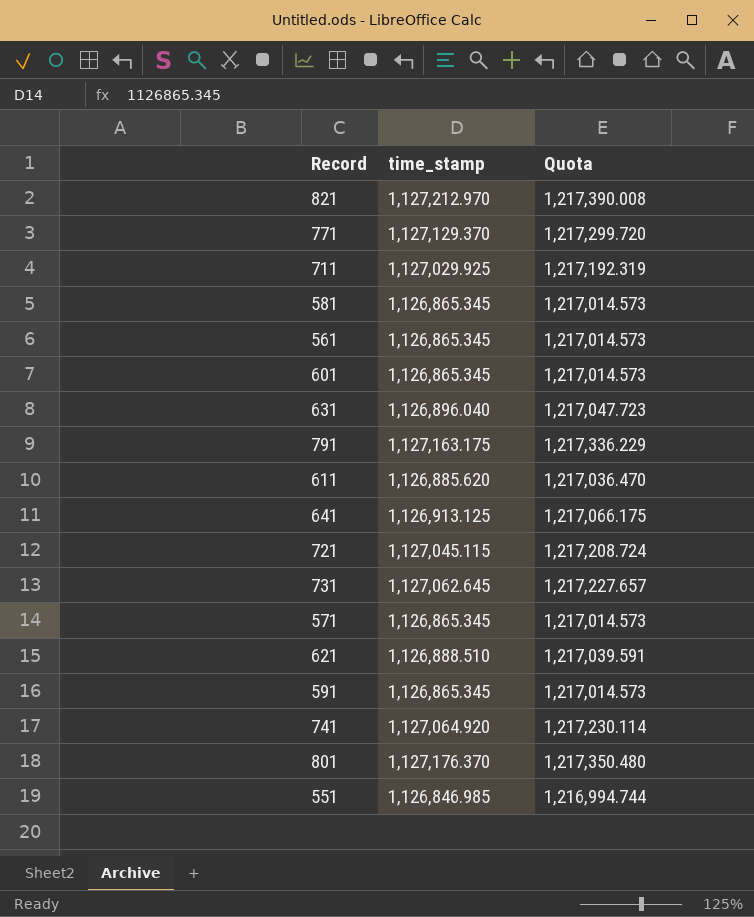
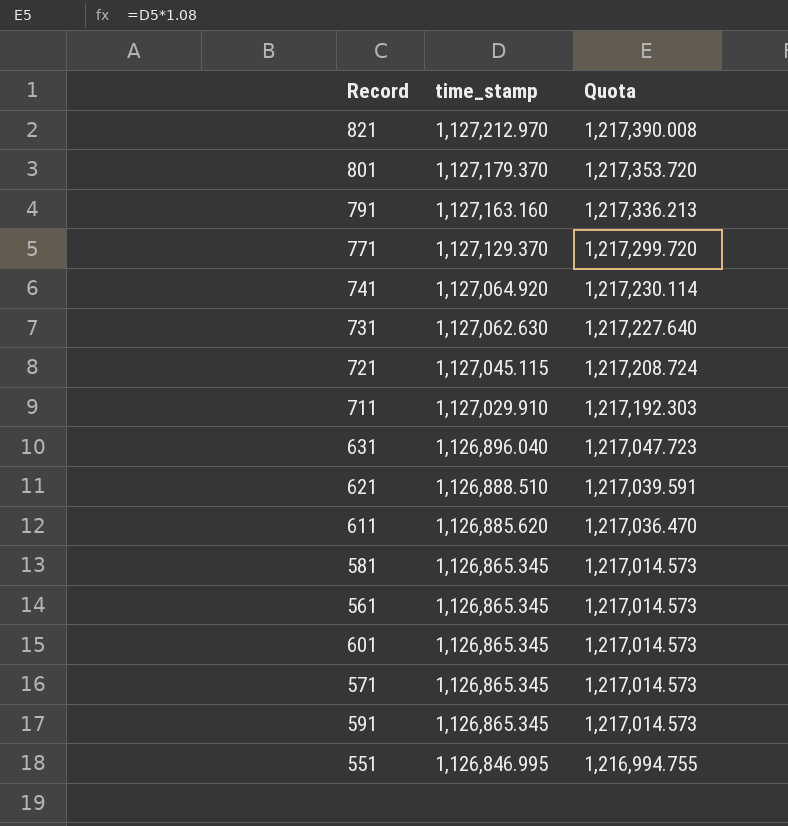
row order: none -> time_stamp descending
row 641: 1,126,913.125 | 1,217,066.175 -> none
801 | time_stamp: 1,127,176.370 -> 1,127,179.370
801 | Quota: 1,217,350.480 -> 1,217,353.720
791 | time_stamp: 1,127,163.175 -> 1,127,163.160
791 | Quota: 1,217,336.229 -> 1,217,336.213
731 | time_stamp: 1,127,062.645 -> 1,127,062.630
731 | Quota: 1,217,227.657 -> 1,217,227.640
711 | time_stamp: 1,127,029.925 -> 1,127,029.910
711 | Quota: 1,217,192.319 -> 1,217,192.303
551 | time_stamp: 1,126,846.985 -> 1,126,846.995
551 | Quota: 1,216,994.744 -> 1,216,994.755

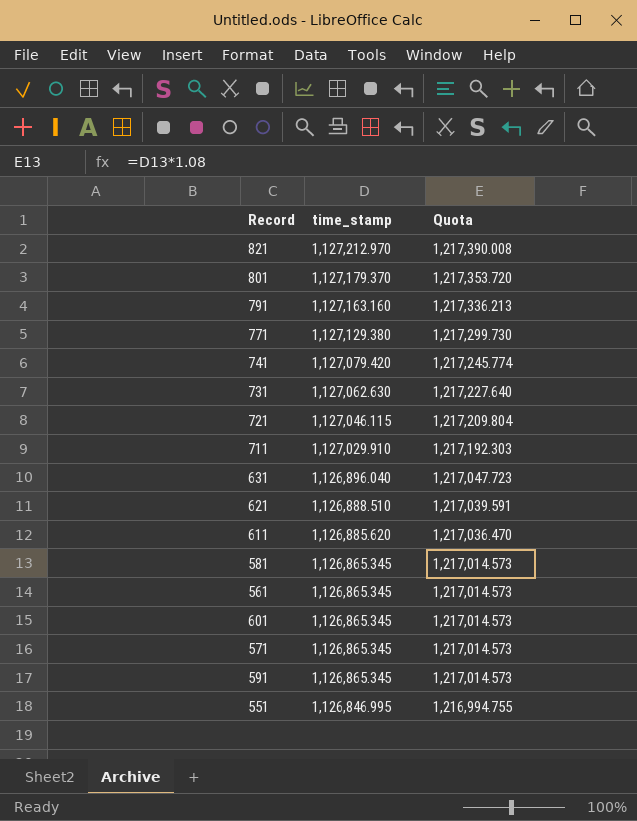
771 | time_stamp: 1,127,129.370 -> 1,127,129.380
771 | Quota: 1,217,299.720 -> 1,217,299.730
741 | time_stamp: 1,127,064.920 -> 1,127,079.420
741 | Quota: 1,217,230.114 -> 1,217,245.774
721 | time_stamp: 1,127,045.115 -> 1,127,046.115
721 | Quota: 1,217,208.724 -> 1,217,209.804

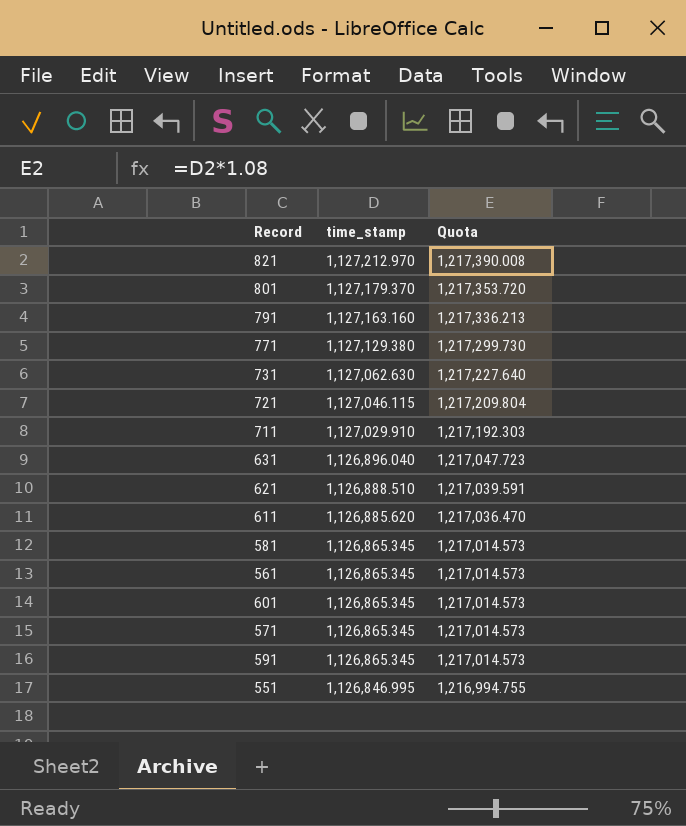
row 741: 1,127,079.420 | 1,217,245.774 -> none

